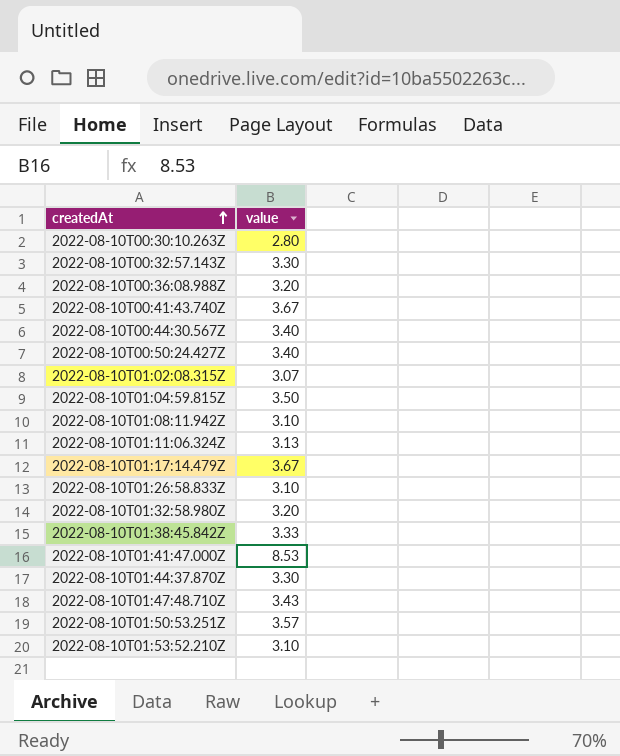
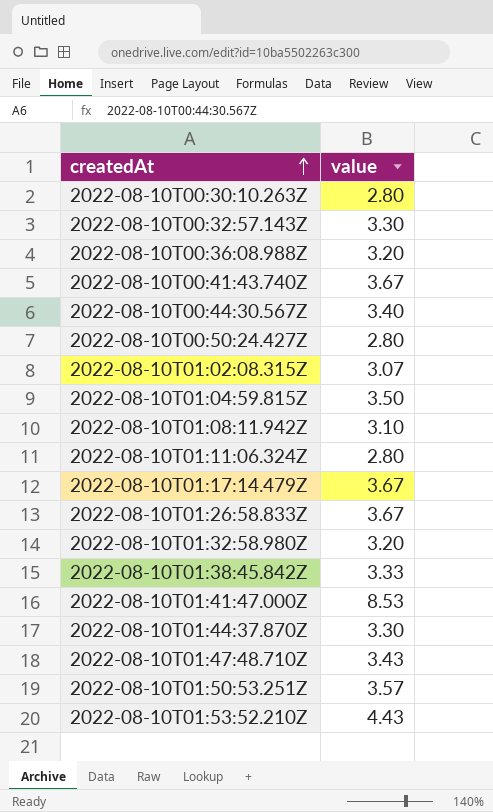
2022-08-10T00:50:24.427Z | value: 3.40 -> 2.80
2022-08-10T01:11:06.324Z | value: 3.13 -> 2.80
2022-08-10T01:26:58.833Z | value: 3.10 -> 3.67
2022-08-10T01:53:52.210Z | value: 3.10 -> 4.43

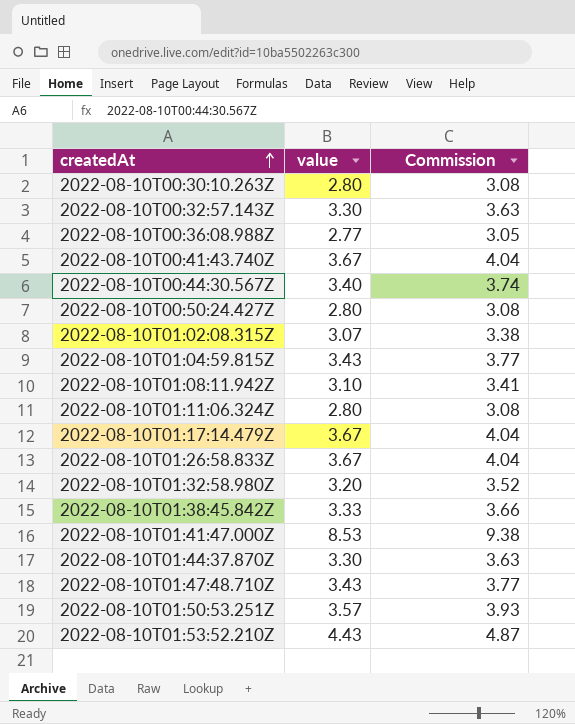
column Commission | formula: none -> [value] * 1.1
2022-08-10T00:36:08.988Z | value: 3.20 -> 2.77
2022-08-10T01:04:59.815Z | value: 3.50 -> 3.43

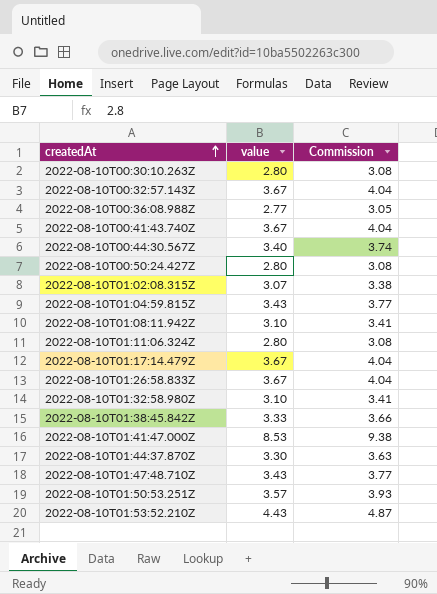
2022-08-10T00:32:57.143Z | value: 3.30 -> 3.67
2022-08-10T00:32:57.143Z | Commission: 3.63 -> 4.04
2022-08-10T01:32:58.980Z | value: 3.20 -> 3.10
2022-08-10T01:32:58.980Z | Commission: 3.52 -> 3.41

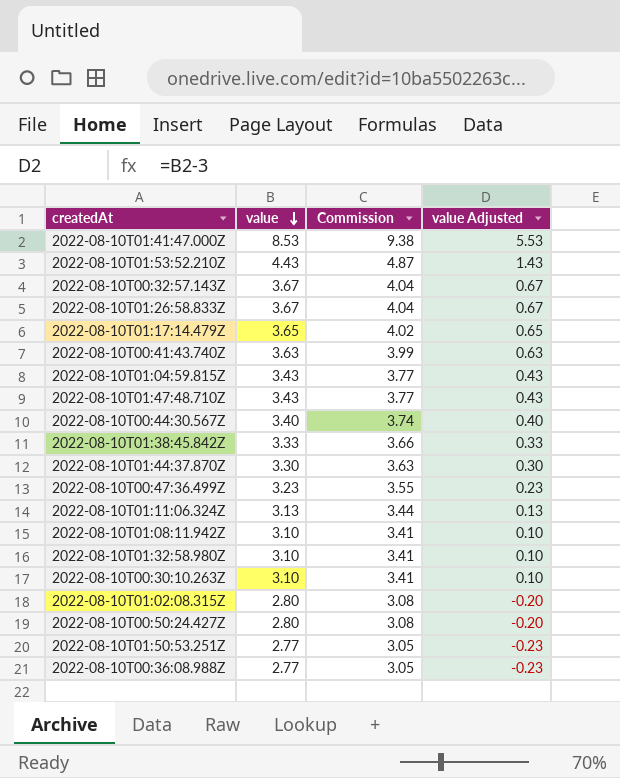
row order: createdAt ascending -> value descending
column value Adjusted | formula: none -> [value] - 3
2022-08-10T01:17:14.479Z | value: 3.67 -> 3.65
2022-08-10T01:17:14.479Z | Commission: 4.04 -> 4.02
2022-08-10T00:41:43.740Z | value: 3.67 -> 3.63
2022-08-10T00:41:43.740Z | Commission: 4.04 -> 3.99
row 2022-08-10T00:47:36.499Z: none -> 3.23 | 3.55 | 0.23
2022-08-10T01:11:06.324Z | value: 2.80 -> 3.13
2022-08-10T01:11:06.324Z | Commission: 3.08 -> 3.44
2022-08-10T00:30:10.263Z | value: 2.80 -> 3.10
2022-08-10T00:30:10.263Z | Commission: 3.08 -> 3.41
2022-08-10T01:02:08.315Z | value: 3.07 -> 2.80
2022-08-10T01:02:08.315Z | Commission: 3.38 -> 3.08
2022-08-10T01:50:53.251Z | value: 3.57 -> 2.77
2022-08-10T01:50:53.251Z | Commission: 3.93 -> 3.05

